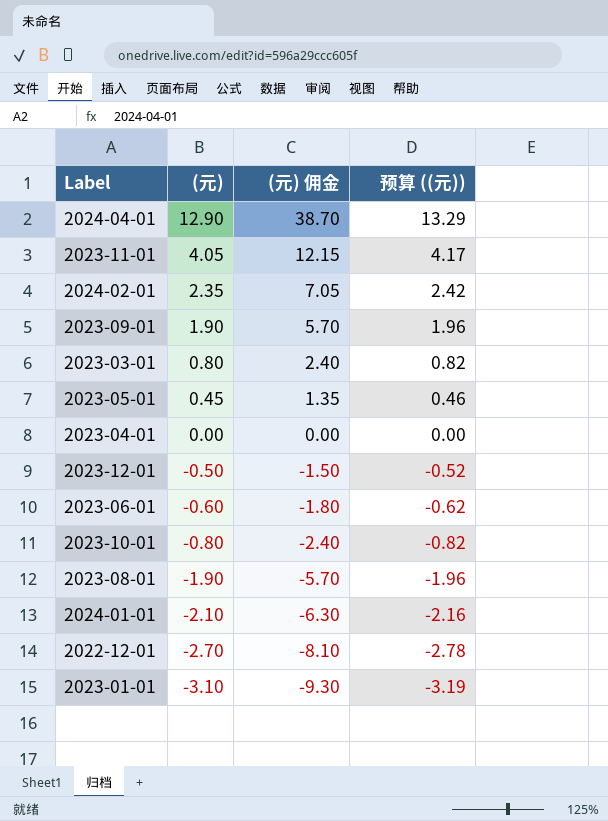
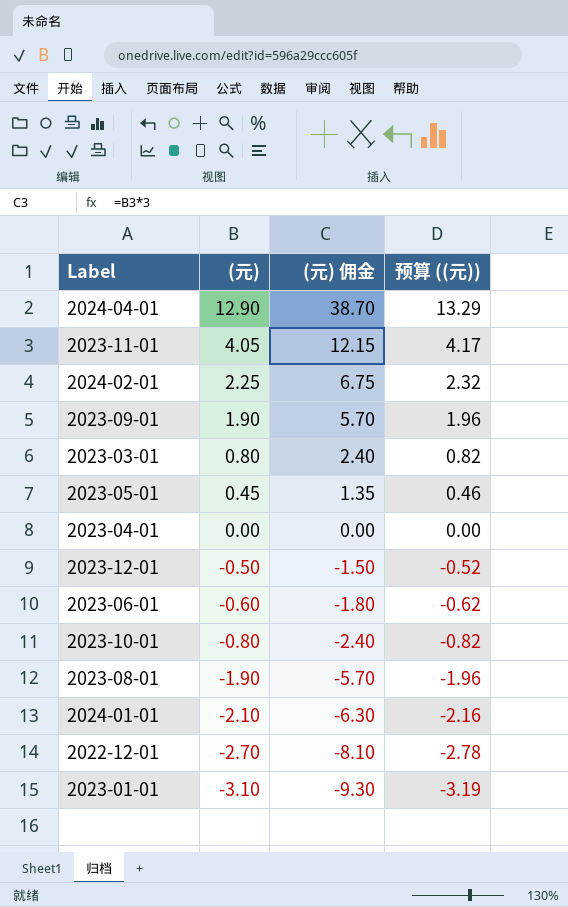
2024-02-01 | (元): 2.35 -> 2.25
2024-02-01 | (元) 佣金: 7.05 -> 6.75
2024-02-01 | 预算 ((元)): 2.42 -> 2.32

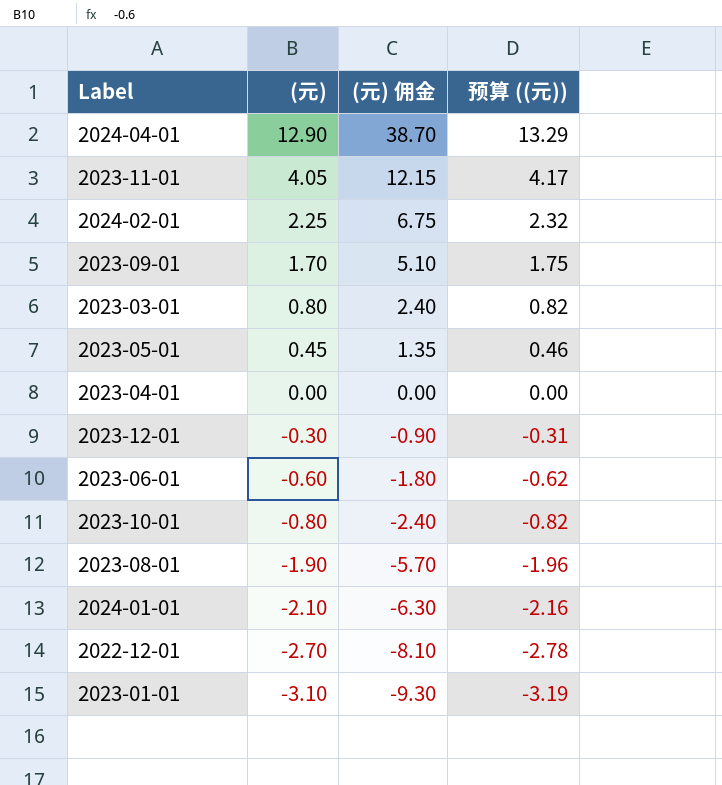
2023-09-01 | (元): 1.90 -> 1.70
2023-09-01 | (元) 佣金: 5.70 -> 5.10
2023-09-01 | 预算 ((元)): 1.96 -> 1.75
2023-12-01 | (元): -0.50 -> -0.30
2023-12-01 | (元) 佣金: -1.50 -> -0.90
2023-12-01 | 预算 ((元)): -0.52 -> -0.31

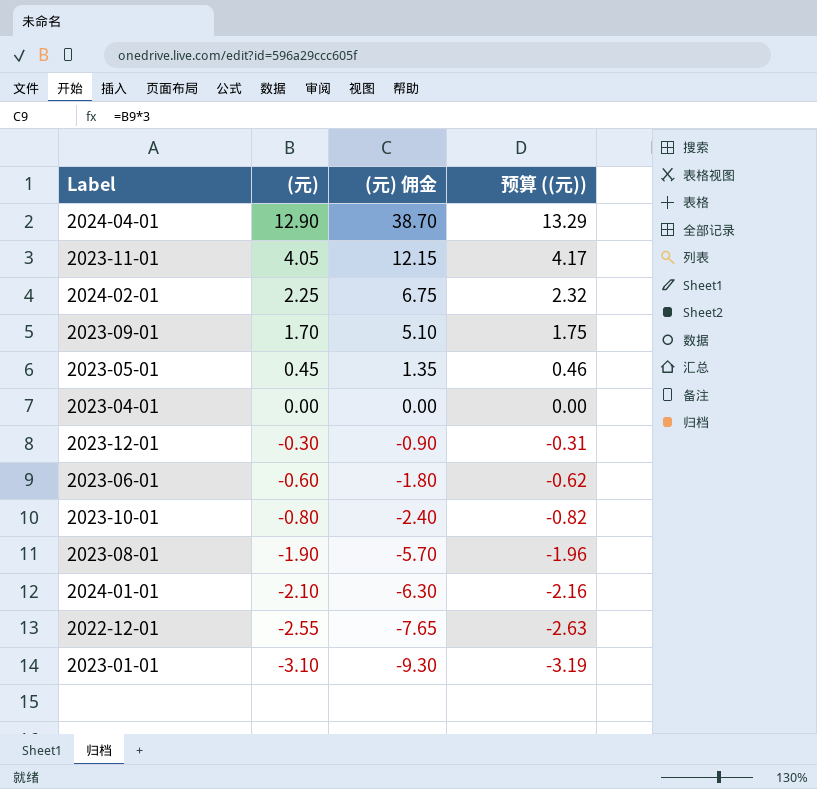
row 2023-03-01: 0.80 | 2.40 | 0.82 -> none
2022-12-01 | (元): -2.70 -> -2.55
2022-12-01 | (元) 佣金: -8.10 -> -7.65
2022-12-01 | 预算 ((元)): -2.78 -> -2.63

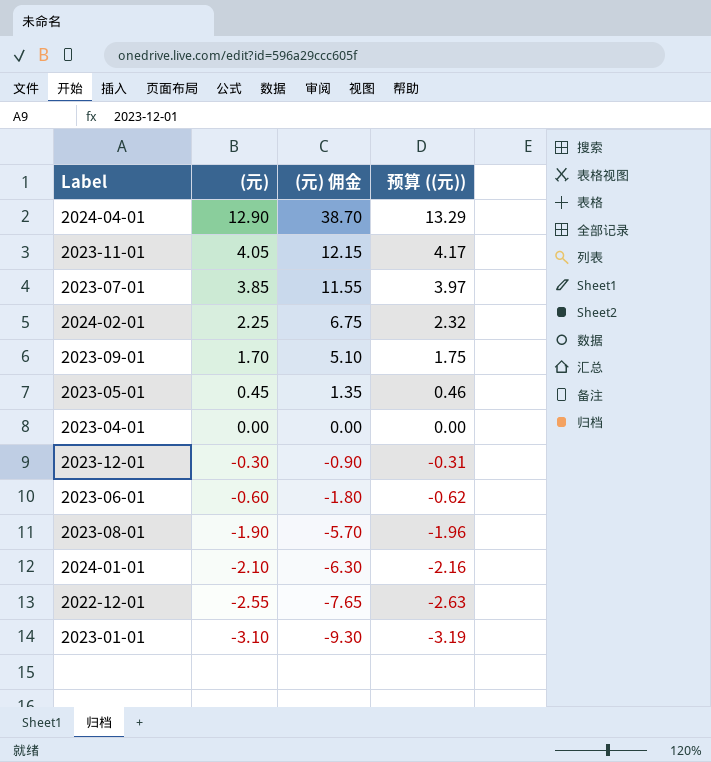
row 2023-10-01: -0.80 | -2.40 | -0.82 -> none
row 2023-07-01: none -> 3.85 | 11.55 | 3.97

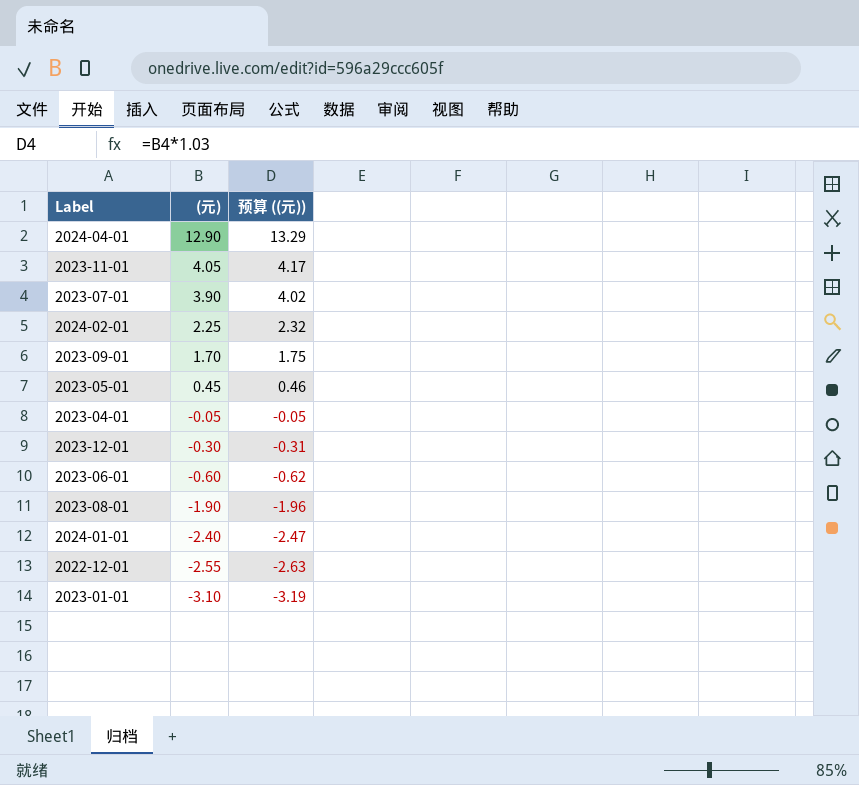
column (元) 佣金 | formula: [(元)] * 3 -> none
2023-07-01 | (元): 3.85 -> 3.90
2023-07-01 | 预算 ((元)): 3.97 -> 4.02
2023-04-01 | (元): 0.00 -> -0.05
2023-04-01 | 预算 ((元)): 0.00 -> -0.05
2024-01-01 | (元): -2.10 -> -2.40
2024-01-01 | 预算 ((元)): -2.16 -> -2.47

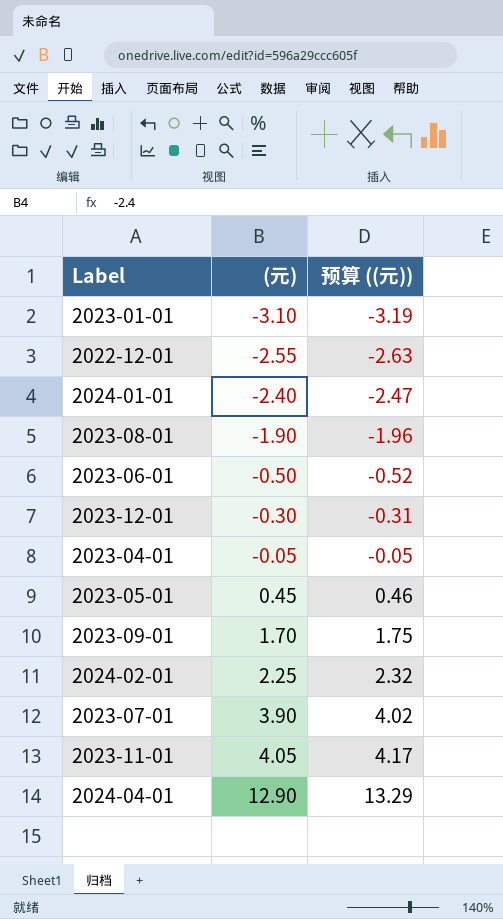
row order: (元) descending -> (元) ascending
2023-06-01 | (元): -0.60 -> -0.50
2023-06-01 | 预算 ((元)): -0.62 -> -0.52

